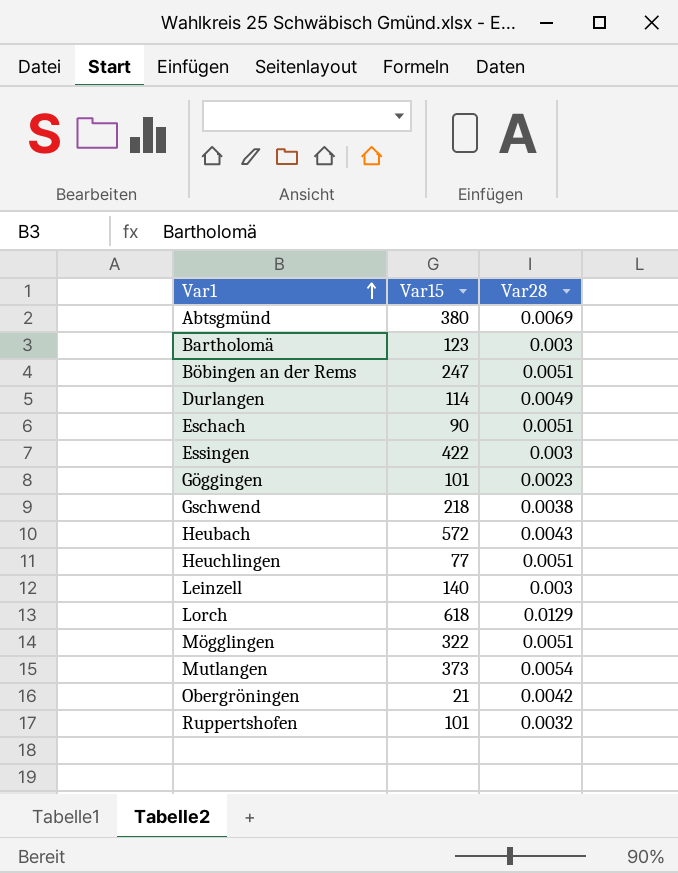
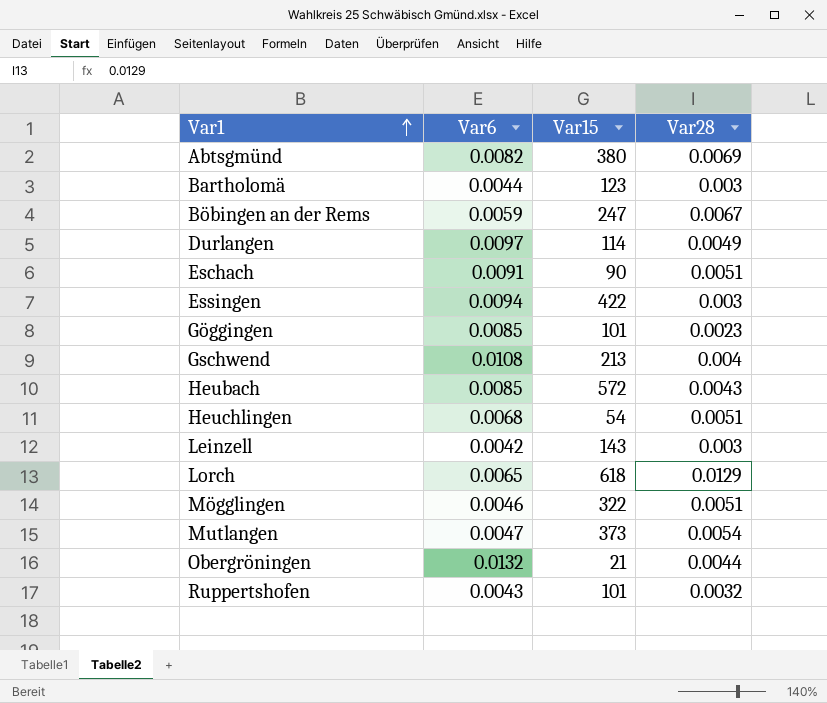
column Var6 | position: none -> 2
Böbingen an der Rems | Var28: 0.0051 -> 0.0067
Gschwend | Var15: 218 -> 213
Gschwend | Var28: 0.0038 -> 0.004
Heuchlingen | Var15: 77 -> 54
Leinzell | Var15: 140 -> 143
Obergröningen | Var28: 0.0042 -> 0.0044

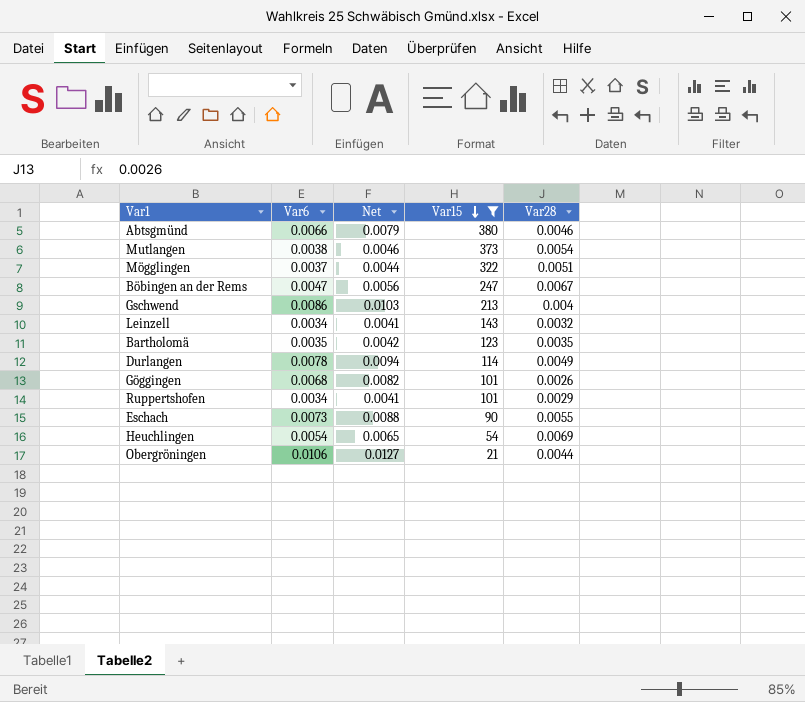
filter: none -> Var15 <= 380
row order: Var1 ascending -> Var15 descending
column Net | formula: none -> [Var6] * 1.2
Abtsgmünd | Var6: 0.0082 -> 0.0066
Abtsgmünd | Var28: 0.0069 -> 0.0046
Mutlangen | Var6: 0.0047 -> 0.0038
Mögglingen | Var6: 0.0046 -> 0.0037
Böbingen an der Rems | Var6: 0.0059 -> 0.0047
Gschwend | Var6: 0.0108 -> 0.0086
Leinzell | Var6: 0.0042 -> 0.0034
Leinzell | Var28: 0.003 -> 0.0032
Bartholomä | Var6: 0.0044 -> 0.0035
Bartholomä | Var28: 0.003 -> 0.0035
Durlangen | Var6: 0.0097 -> 0.0078
Göggingen | Var6: 0.0085 -> 0.0068
Göggingen | Var28: 0.0023 -> 0.0026
Ruppertshofen | Var6: 0.0043 -> 0.0034
Ruppertshofen | Var28: 0.0032 -> 0.0029
Eschach | Var6: 0.0091 -> 0.0073
Eschach | Var28: 0.0051 -> 0.0055
Heuchlingen | Var6: 0.0068 -> 0.0054
Heuchlingen | Var28: 0.0051 -> 0.0069
Obergröningen | Var6: 0.0132 -> 0.0106

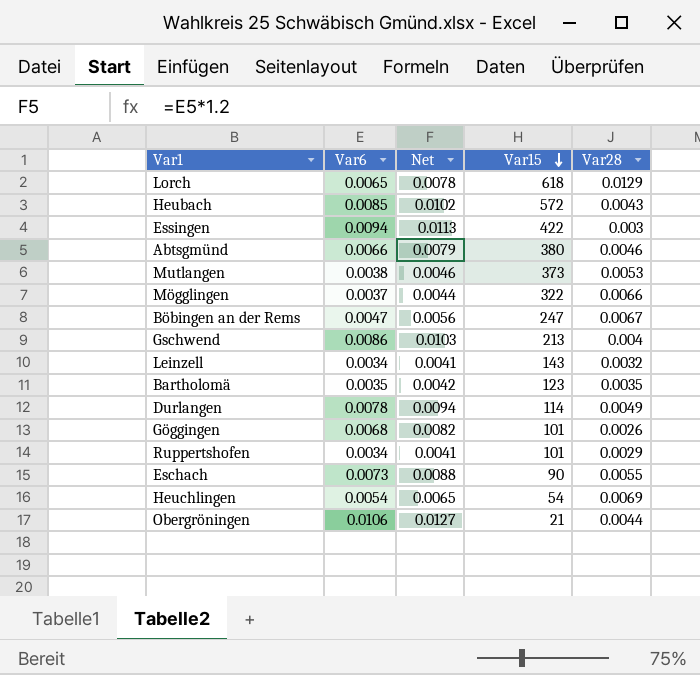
filter: Var15 <= 380 -> none
Mutlangen | Var28: 0.0054 -> 0.0053
Mögglingen | Var28: 0.0051 -> 0.0066

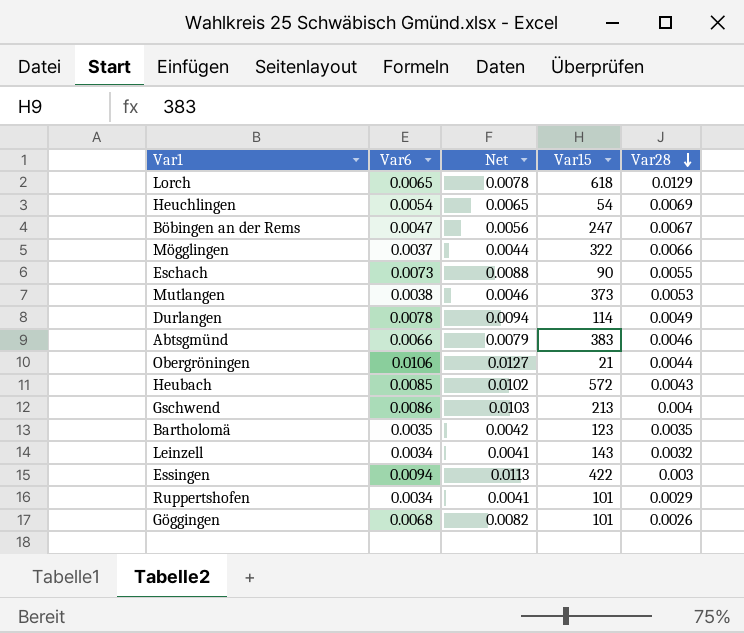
row order: Var15 descending -> Var28 descending
Abtsgmünd | Var15: 380 -> 383

